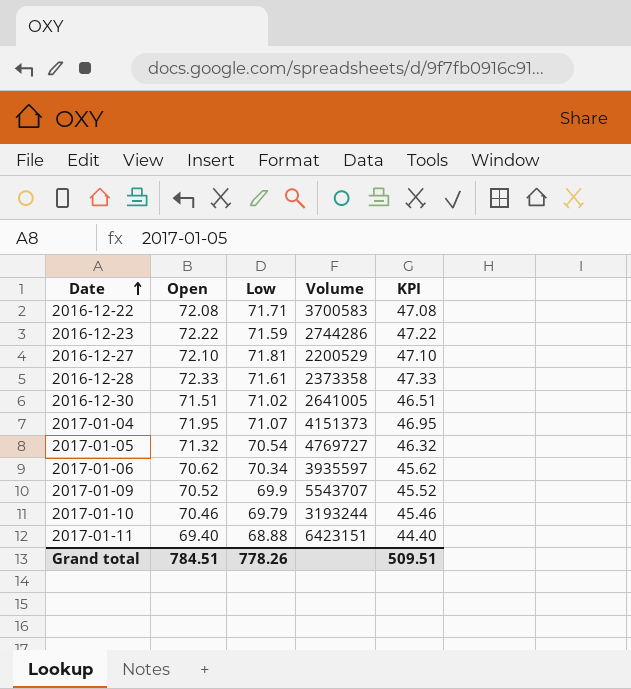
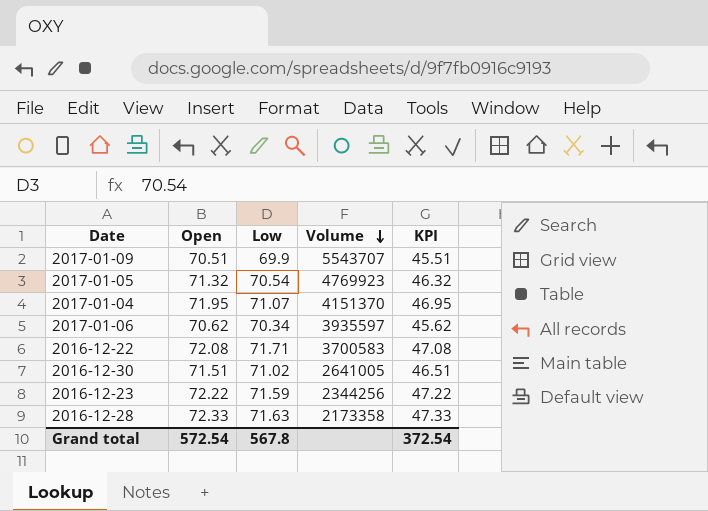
row order: Date ascending -> Volume descending
row 2016-12-27: 72.10 | 71.81 | 2200529 | 47.10 -> none
row 2017-01-10: 70.46 | 69.79 | 3193244 | 45.46 -> none
row 2017-01-11: 69.40 | 68.88 | 6423151 | 44.40 -> none
2017-01-09 | Open: 70.52 -> 70.51
2017-01-09 | KPI: 45.52 -> 45.51
2017-01-05 | Volume: 4769727 -> 4769923
2017-01-04 | Volume: 4151373 -> 4151370
2016-12-23 | Volume: 2744286 -> 2344256
2016-12-28 | Low: 71.61 -> 71.63
2016-12-28 | Volume: 2373358 -> 2173358
Grand total | Open: 784.51 -> 572.54
Grand total | Low: 778.26 -> 567.8
Grand total | KPI: 509.51 -> 372.54

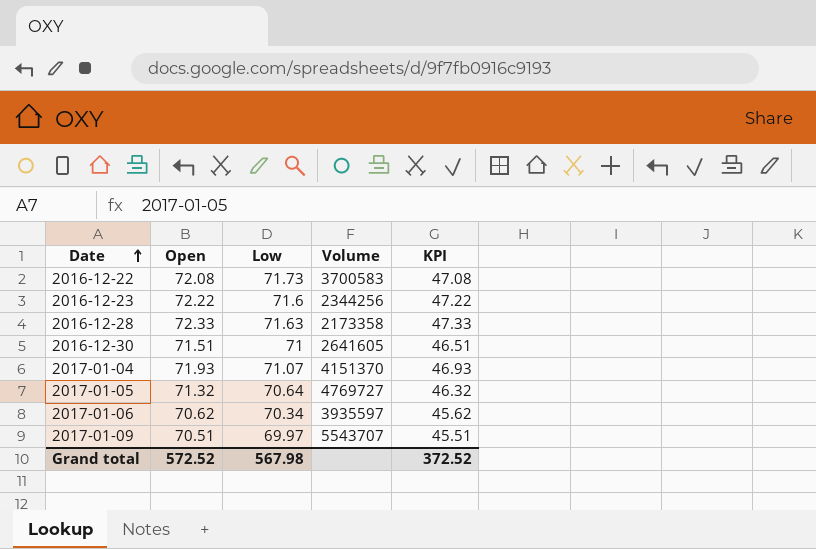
row order: Volume descending -> Date ascending
2016-12-22 | Low: 71.71 -> 71.73
2016-12-23 | Low: 71.59 -> 71.6
2016-12-30 | Low: 71.02 -> 71
2016-12-30 | Volume: 2641005 -> 2641605
2017-01-04 | Open: 71.95 -> 71.93
2017-01-04 | KPI: 46.95 -> 46.93
2017-01-05 | Low: 70.54 -> 70.64
2017-01-05 | Volume: 4769923 -> 4769727
2017-01-09 | Low: 69.9 -> 69.97
Grand total | Open: 572.54 -> 572.52
Grand total | Low: 567.8 -> 567.98
Grand total | KPI: 372.54 -> 372.52

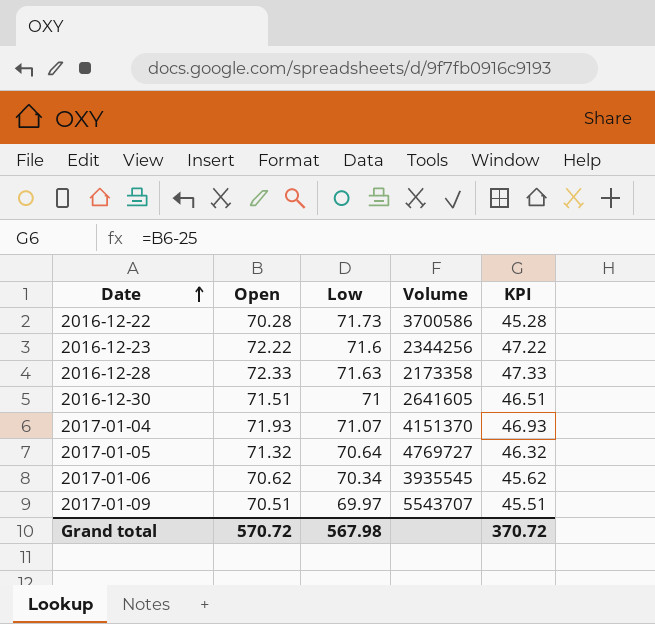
2016-12-22 | Open: 72.08 -> 70.28
2016-12-22 | Volume: 3700583 -> 3700586
2016-12-22 | KPI: 47.08 -> 45.28
2017-01-06 | Volume: 3935597 -> 3935545
Grand total | Open: 572.52 -> 570.72
Grand total | KPI: 372.52 -> 370.72

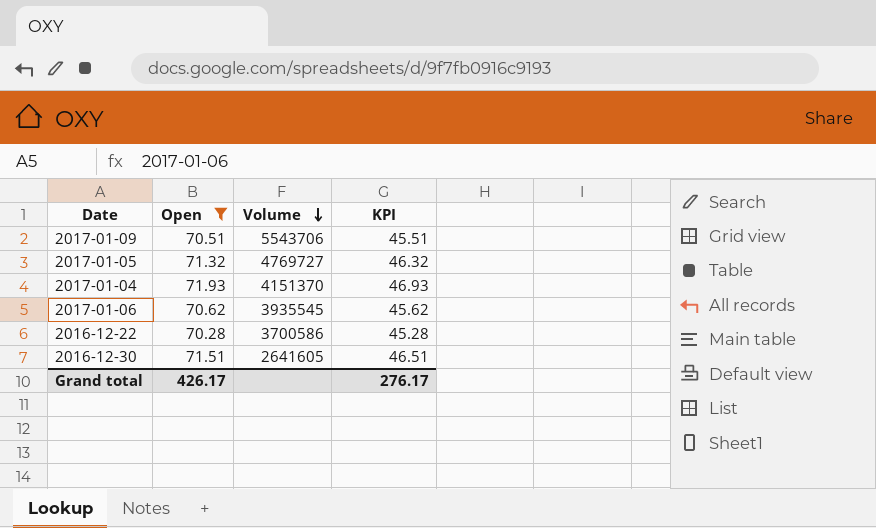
filter: none -> Open <= 71.93
row order: Date ascending -> Volume descending
column Low | position: 3 -> none
2017-01-09 | Volume: 5543707 -> 5543706
Grand total | Open: 570.72 -> 426.17
Grand total | KPI: 370.72 -> 276.17

